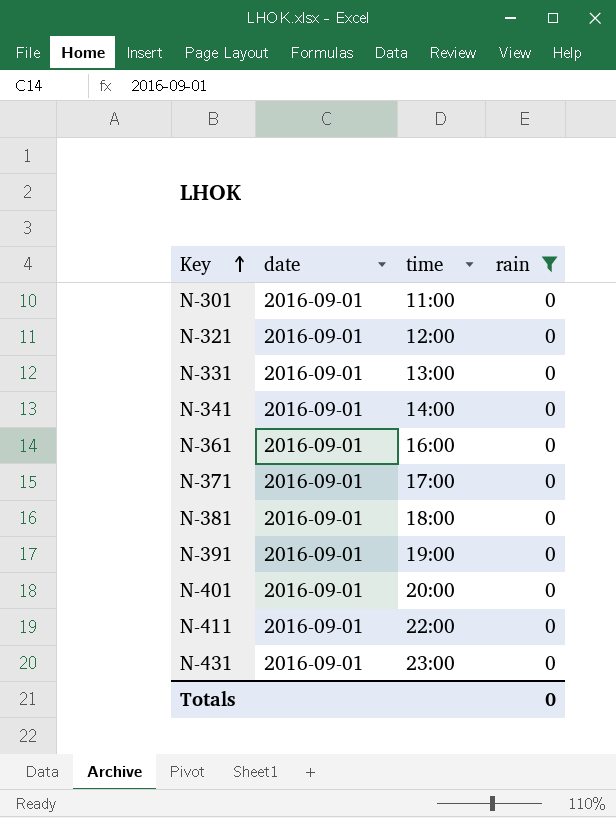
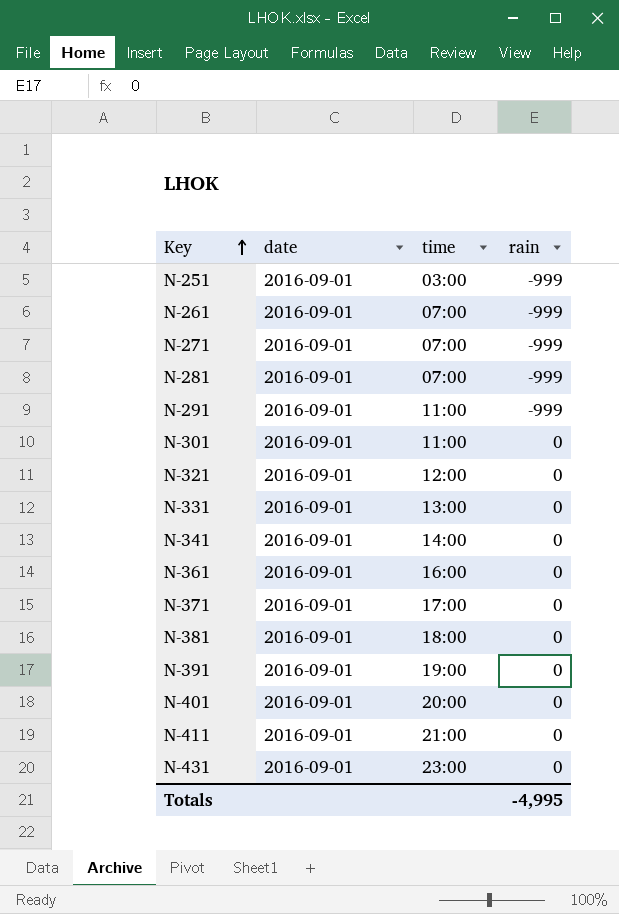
filter: rain = 0 -> none
N-411 | time: 22:00 -> 21:00
Totals | rain: 0 -> -4,995

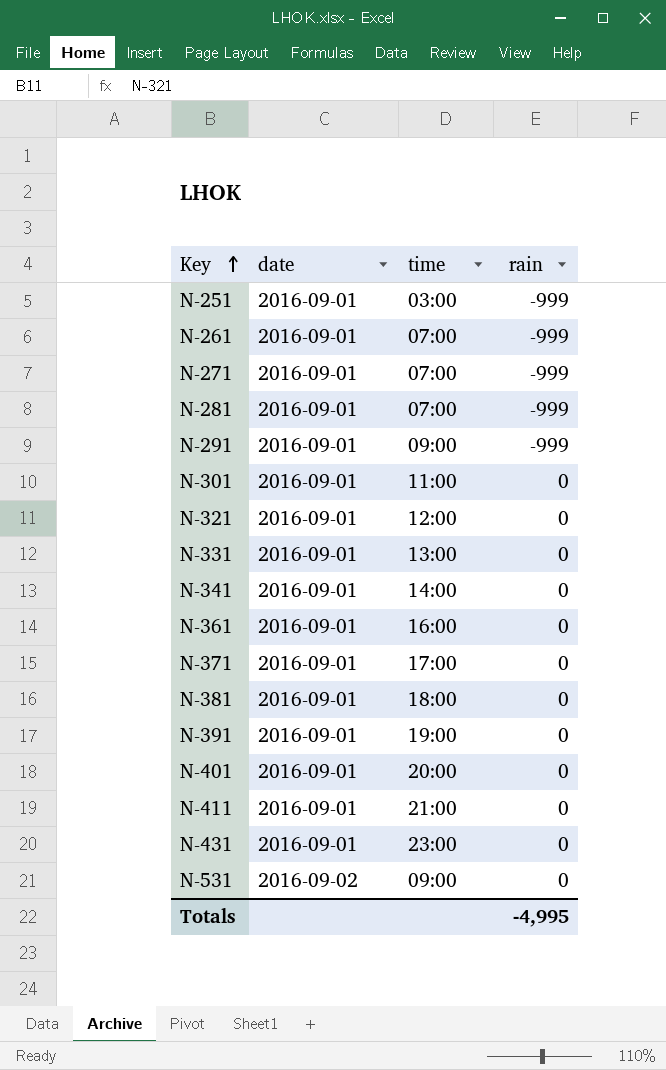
N-291 | time: 11:00 -> 09:00
row N-531: none -> 2016-09-02 | 09:00 | 0

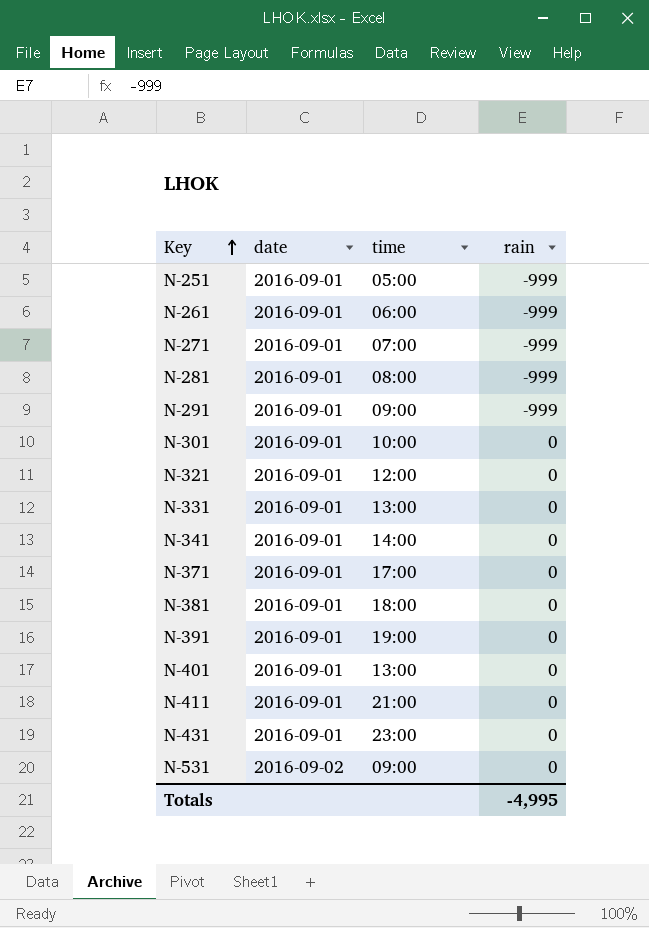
row N-361: 2016-09-01 | 16:00 | 0 -> none
N-251 | time: 03:00 -> 05:00
N-261 | time: 07:00 -> 06:00
N-281 | time: 07:00 -> 08:00
N-301 | time: 11:00 -> 10:00
N-401 | time: 20:00 -> 13:00

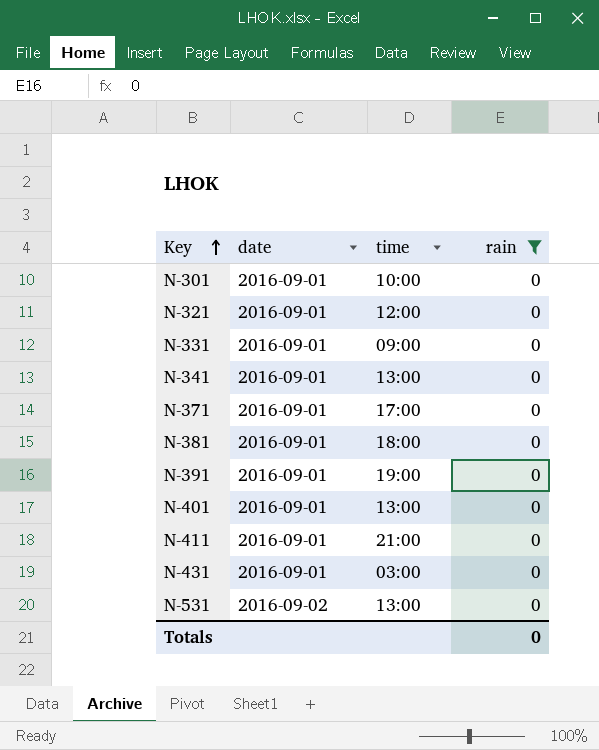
filter: none -> rain = 0
N-331 | time: 13:00 -> 09:00
N-341 | time: 14:00 -> 13:00
N-431 | time: 23:00 -> 03:00
N-531 | time: 09:00 -> 13:00
Totals | rain: -4,995 -> 0

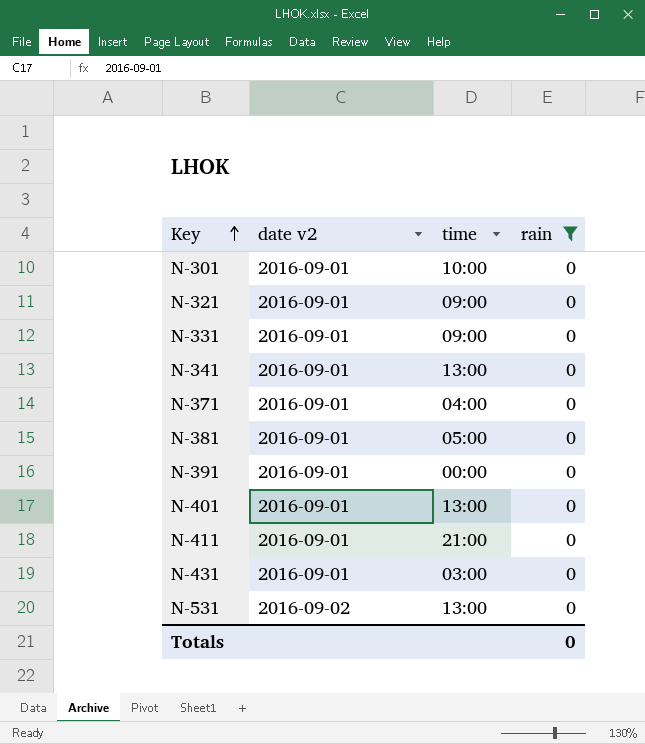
column name: date -> date v2
N-321 | time: 12:00 -> 09:00
N-371 | time: 17:00 -> 04:00
N-381 | time: 18:00 -> 05:00
N-391 | time: 19:00 -> 00:00

